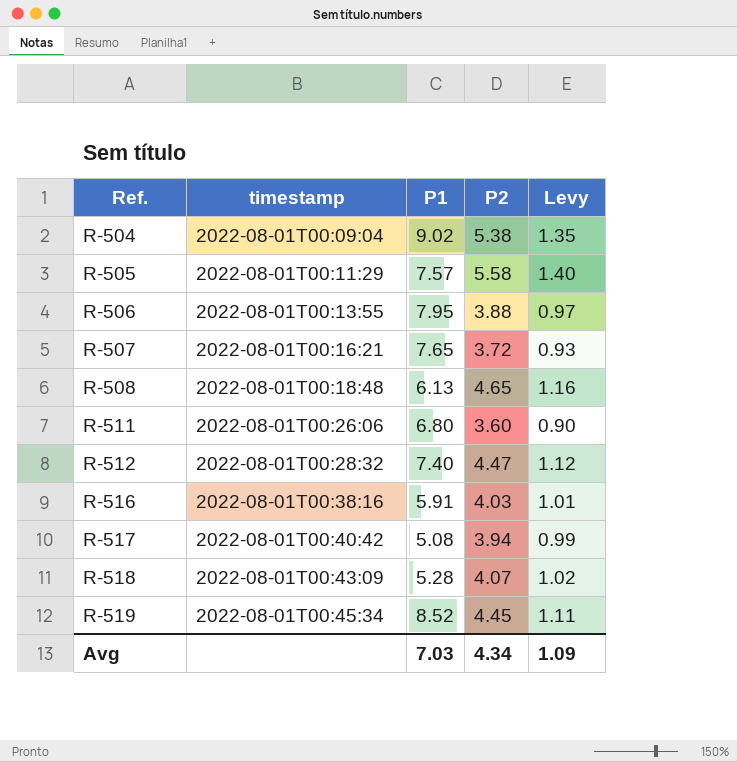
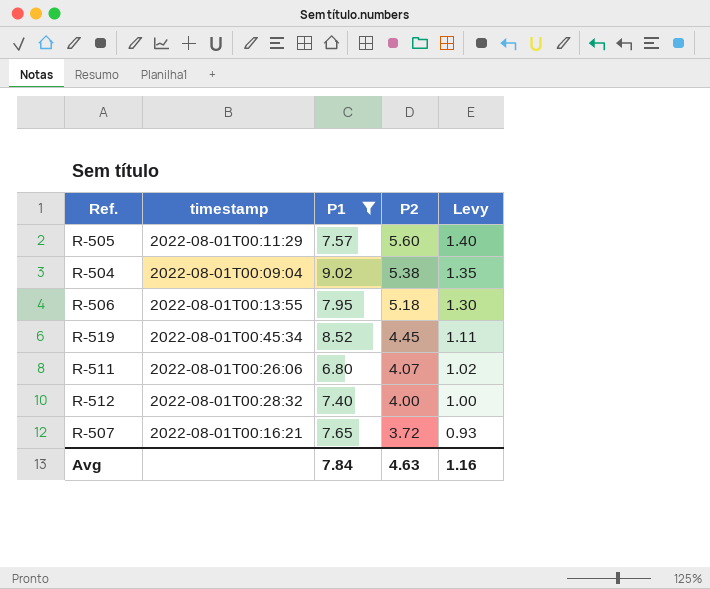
filter: none -> P1 >= 6.80
row order: Ref. ascending -> P2 descending
R-505 | P2: 5.58 -> 5.60
R-506 | P2: 3.88 -> 5.18
R-506 | Levy: 0.97 -> 1.30
R-511 | P2: 3.60 -> 4.07
R-511 | Levy: 0.90 -> 1.02
R-512 | P2: 4.47 -> 4.00
R-512 | Levy: 1.12 -> 1.00
Avg | P1: 7.03 -> 7.84
Avg | P2: 4.34 -> 4.63
Avg | Levy: 1.09 -> 1.16

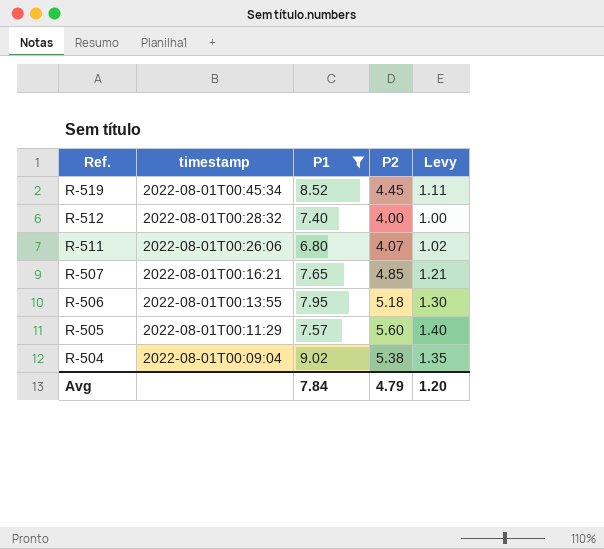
row order: P2 descending -> Ref. descending
R-507 | P2: 3.72 -> 4.85
R-507 | Levy: 0.93 -> 1.21
Avg | P2: 4.63 -> 4.79
Avg | Levy: 1.16 -> 1.20

